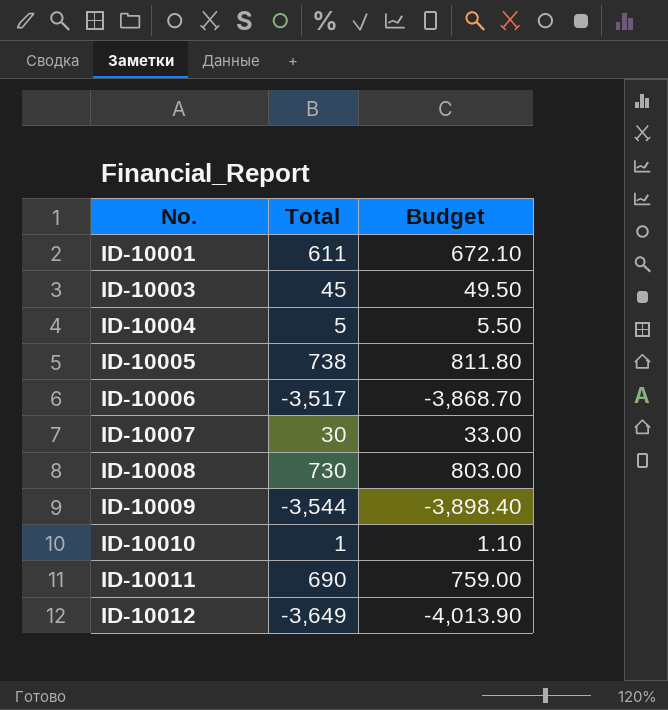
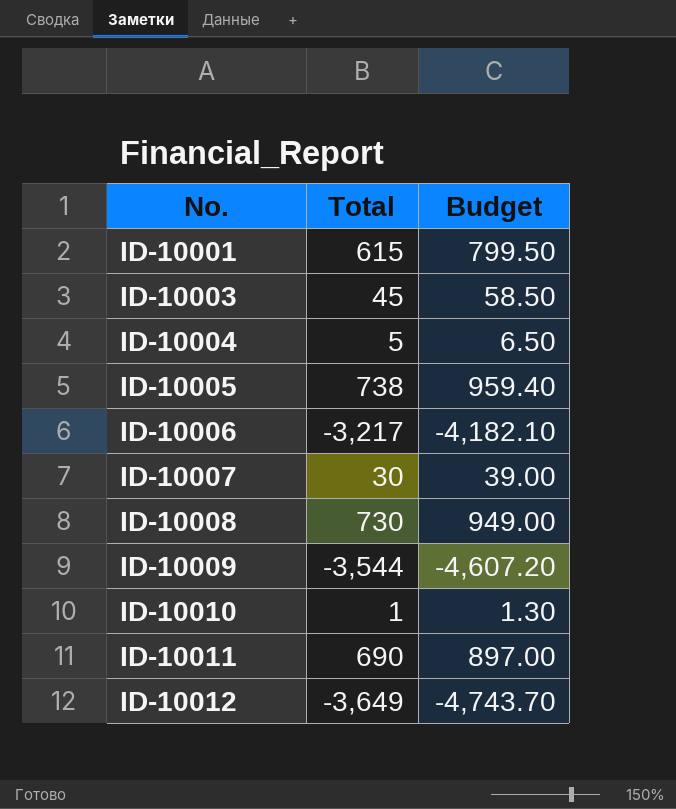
column Budget | formula: [Total] * 1.1 -> [Total] * 1.3
ID-10001 | Total: 611 -> 615
ID-10006 | Total: -3,517 -> -3,217

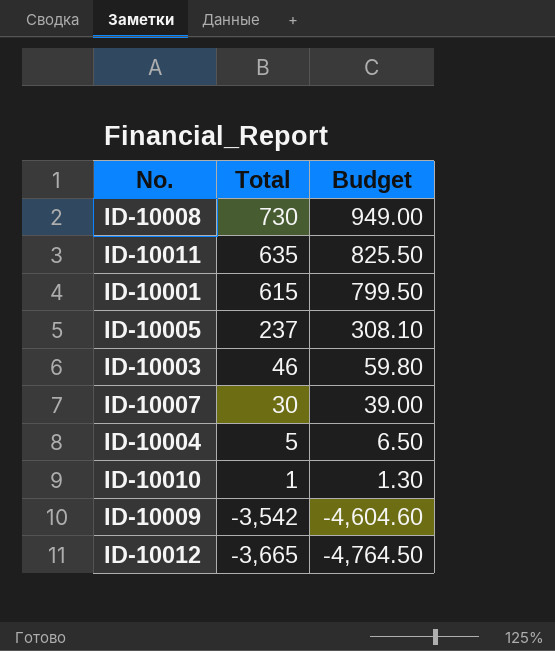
row order: No. ascending -> Total descending
row ID-10006: -3,217 | -4,182.10 -> none
ID-10011 | Total: 690 -> 635
ID-10011 | Budget: 897.00 -> 825.50
ID-10005 | Total: 738 -> 237
ID-10005 | Budget: 959.40 -> 308.10
ID-10003 | Total: 45 -> 46
ID-10003 | Budget: 58.50 -> 59.80
ID-10009 | Total: -3,544 -> -3,542
ID-10009 | Budget: -4,607.20 -> -4,604.60
ID-10012 | Total: -3,649 -> -3,665
ID-10012 | Budget: -4,743.70 -> -4,764.50

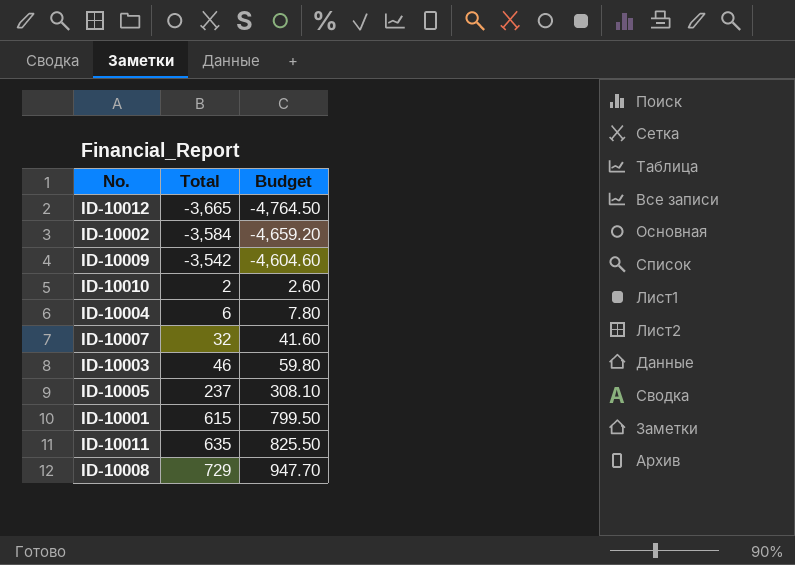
row order: Total descending -> Total ascending
row ID-10002: none -> -3,584 | -4,659.20
ID-10010 | Total: 1 -> 2
ID-10010 | Budget: 1.30 -> 2.60
ID-10004 | Total: 5 -> 6
ID-10004 | Budget: 6.50 -> 7.80
ID-10007 | Total: 30 -> 32
ID-10007 | Budget: 39.00 -> 41.60
ID-10008 | Total: 730 -> 729
ID-10008 | Budget: 949.00 -> 947.70

